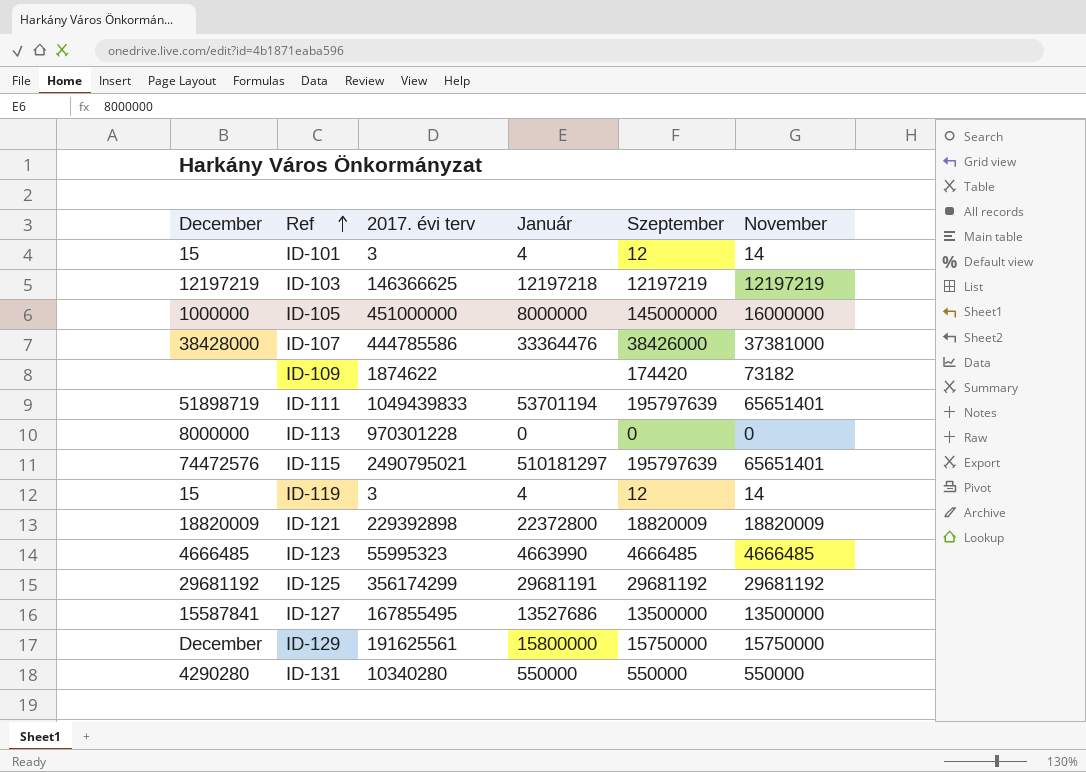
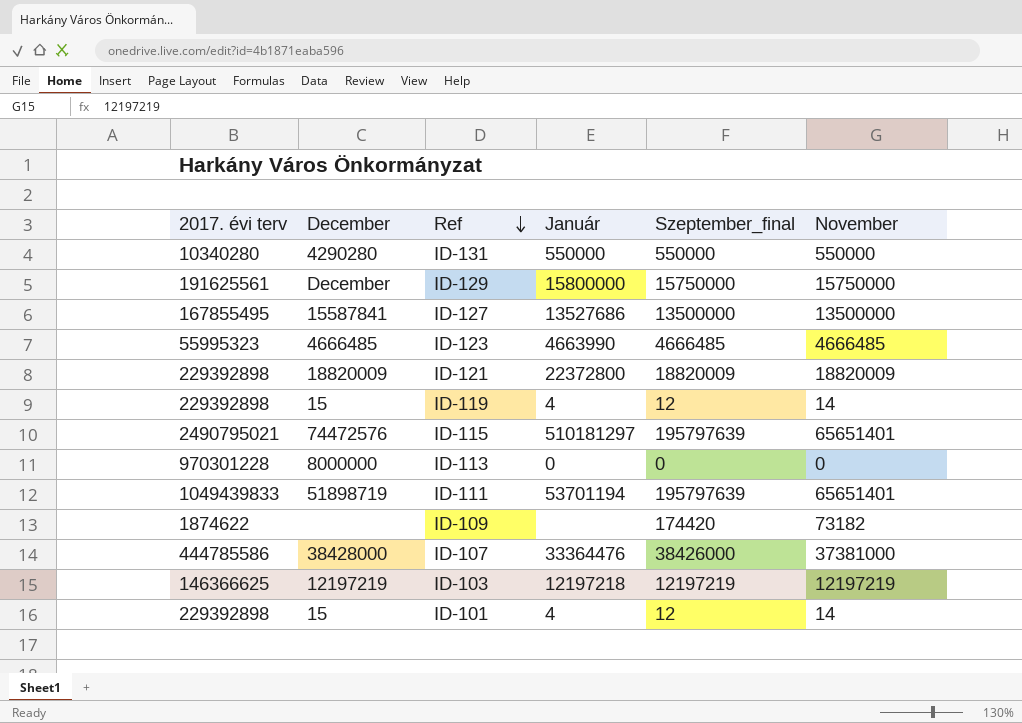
row order: Ref ascending -> Ref descending
column 2017. évi terv | position: 3 -> 1
column name: Szeptember -> Szeptember_final
row ID-105: 1000000 | 451000000 | 8000000 | 145000000 | 16000000 -> none
row ID-125: 29681192 | 356174299 | 29681191 | 29681192 | 29681192 -> none
ID-119 | 2017. évi terv: 3 -> 229392898
ID-101 | 2017. évi terv: 3 -> 229392898

